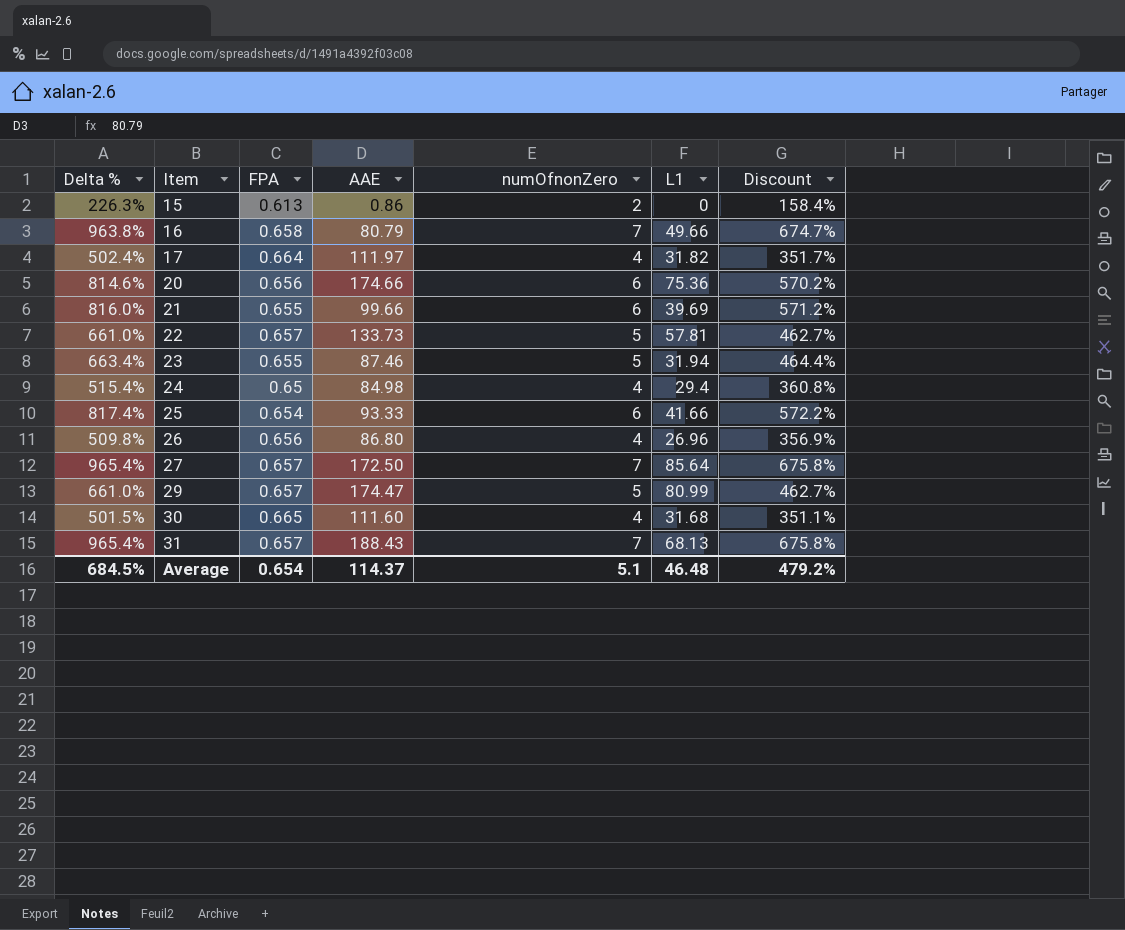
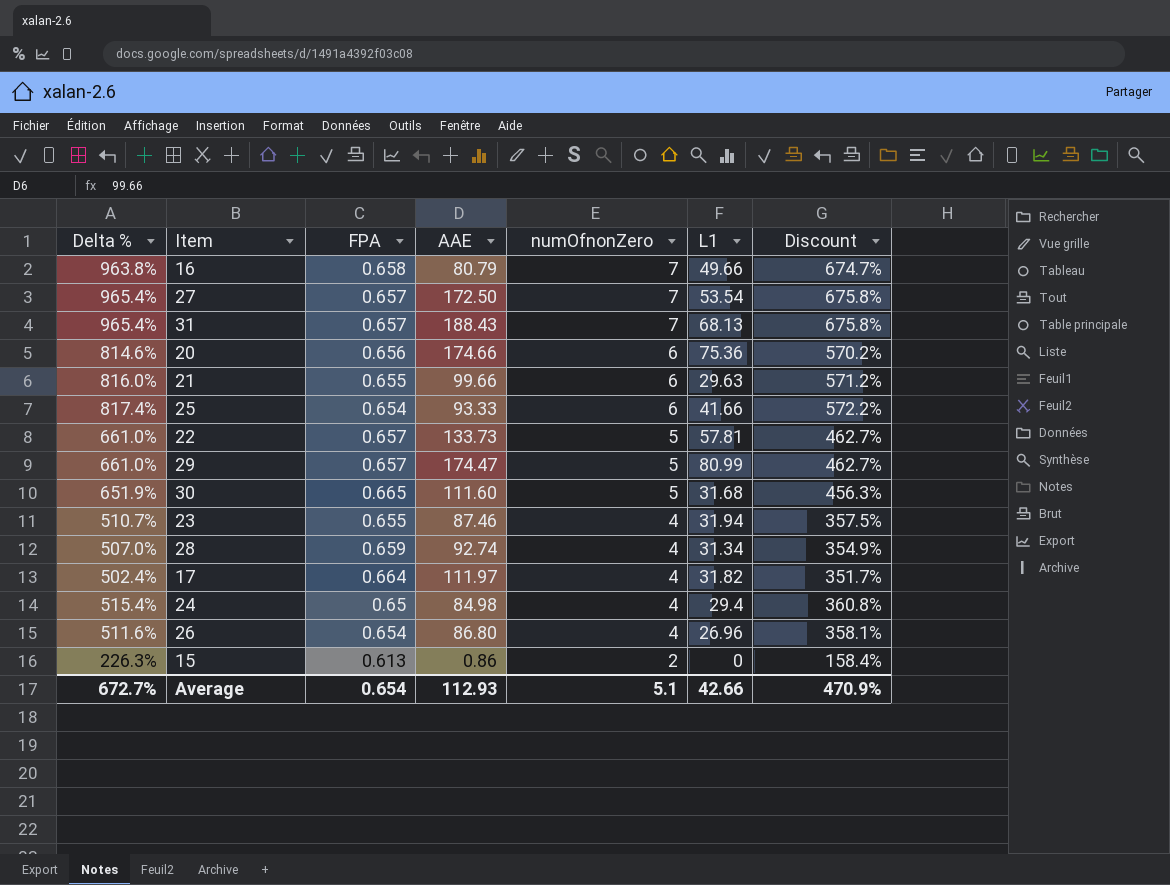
row order: Item ascending -> numOfnonZero descending
27 | L1: 85.64 -> 53.54
21 | L1: 39.69 -> 29.63
30 | Delta %: 501.5% -> 651.9%
30 | numOfnonZero: 4 -> 5
30 | Discount: 351.1% -> 456.3%
23 | Delta %: 663.4% -> 510.7%
23 | numOfnonZero: 5 -> 4
23 | Discount: 464.4% -> 357.5%
row 28: none -> 507.0% | 0.659 | 92.74 | 4 | 31.34 | 354.9%
26 | Delta %: 509.8% -> 511.6%
26 | FPA: 0.656 -> 0.654
26 | Discount: 356.9% -> 358.1%
Average | Delta %: 684.5% -> 672.7%
Average | AAE: 114.37 -> 112.93
Average | L1: 46.48 -> 42.66
Average | Discount: 479.2% -> 470.9%

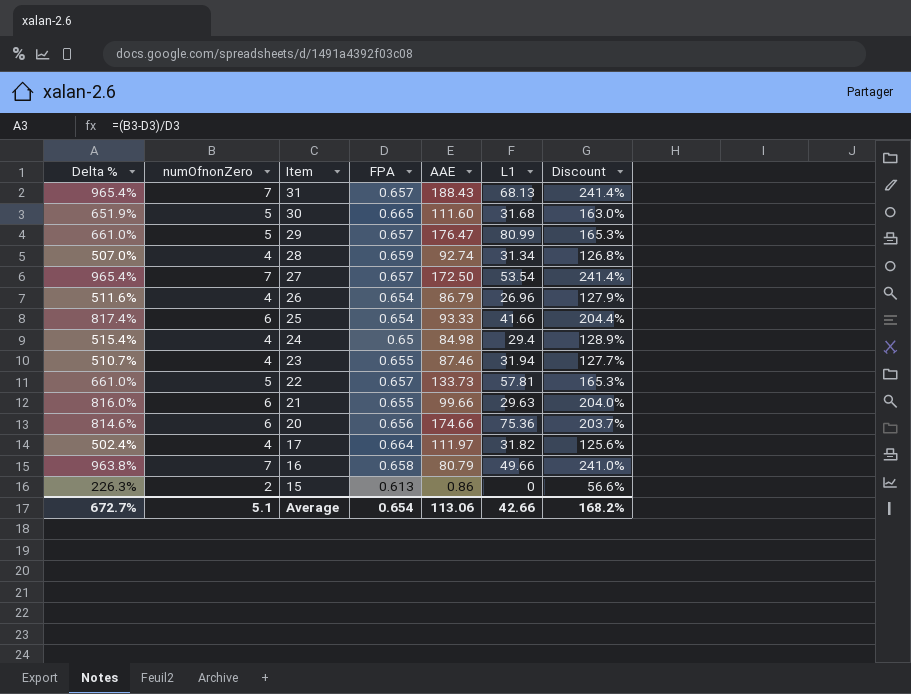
row order: numOfnonZero descending -> Item descending
column numOfnonZero | position: 5 -> 2
column Discount | formula: [Delta %] * 0.7 -> [Delta %] * 0.25
29 | AAE: 174.47 -> 176.47
26 | AAE: 86.80 -> 86.79
Average | AAE: 112.93 -> 113.06
Average | Discount: 470.9% -> 168.2%

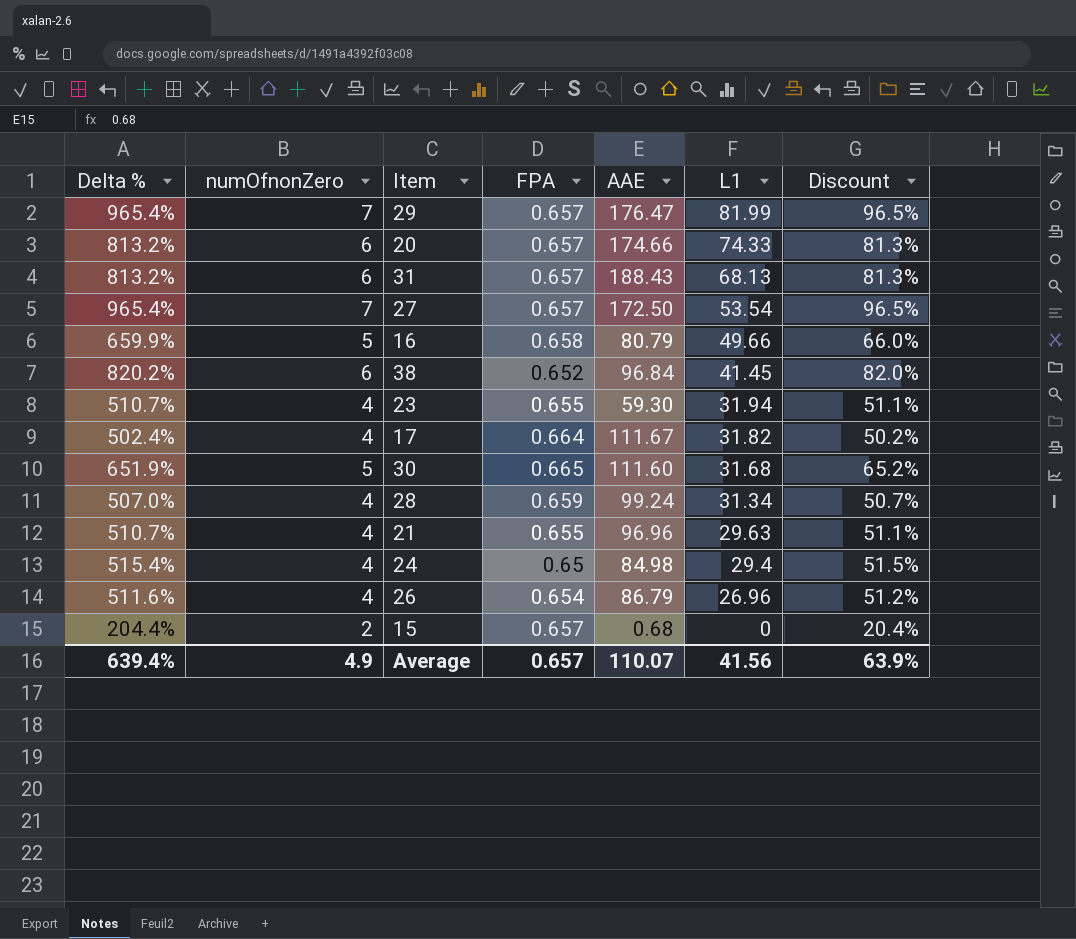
row order: Item descending -> L1 descending
column Discount | formula: [Delta %] * 0.25 -> [Delta %] * 0.1
row 25: 817.4% | 6 | 0.654 | 93.33 | 41.66 | 204.4% -> none
row 22: 661.0% | 5 | 0.657 | 133.73 | 57.81 | 165.3% -> none
29 | Delta %: 661.0% -> 965.4%
29 | numOfnonZero: 5 -> 7
29 | L1: 80.99 -> 81.99
20 | Delta %: 814.6% -> 813.2%
20 | FPA: 0.656 -> 0.657
20 | L1: 75.36 -> 74.33
31 | Delta %: 965.4% -> 813.2%
31 | numOfnonZero: 7 -> 6
16 | Delta %: 963.8% -> 659.9%
16 | numOfnonZero: 7 -> 5
row 38: none -> 820.2% | 6 | 0.652 | 96.84 | 41.45 | 82.0%
23 | AAE: 87.46 -> 59.30
17 | AAE: 111.97 -> 111.67
28 | AAE: 92.74 -> 99.24
21 | Delta %: 816.0% -> 510.7%
21 | numOfnonZero: 6 -> 4
21 | AAE: 99.66 -> 96.96
15 | Delta %: 226.3% -> 204.4%
15 | FPA: 0.613 -> 0.657
15 | AAE: 0.86 -> 0.68
Average | Delta %: 672.7% -> 639.4%
Average | numOfnonZero: 5.1 -> 4.9
Average | FPA: 0.654 -> 0.657
Average | AAE: 113.06 -> 110.07
Average | L1: 42.66 -> 41.56
Average | Discount: 168.2% -> 63.9%

